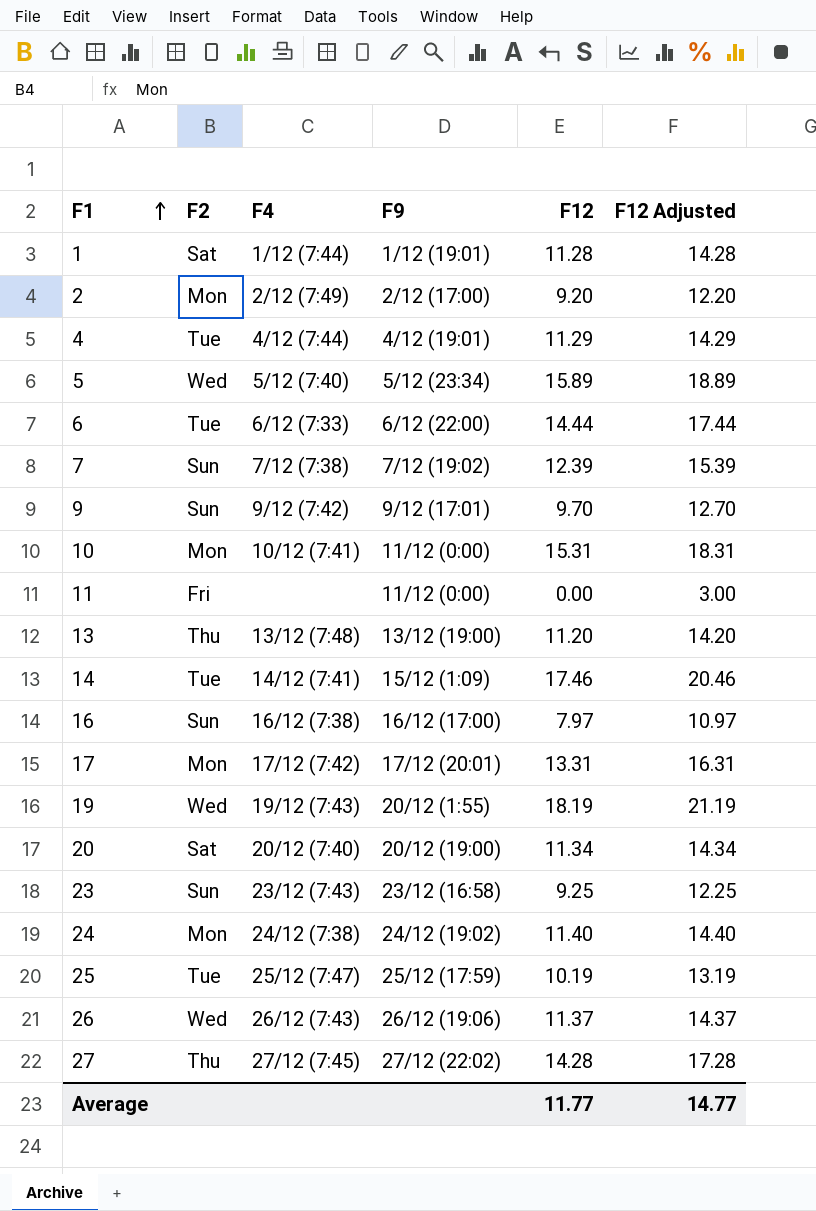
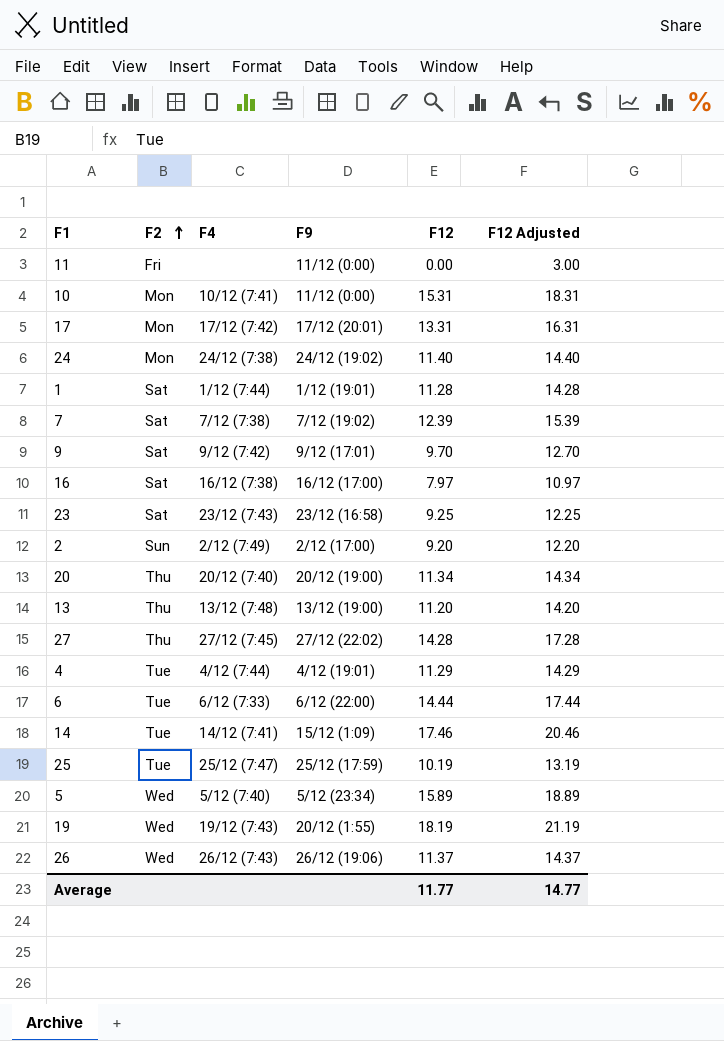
row order: F1 ascending -> F2 ascending
7 | F2: Sun -> Sat
9 | F2: Sun -> Sat
16 | F2: Sun -> Sat
23 | F2: Sun -> Sat
2 | F2: Mon -> Sun
20 | F2: Sat -> Thu

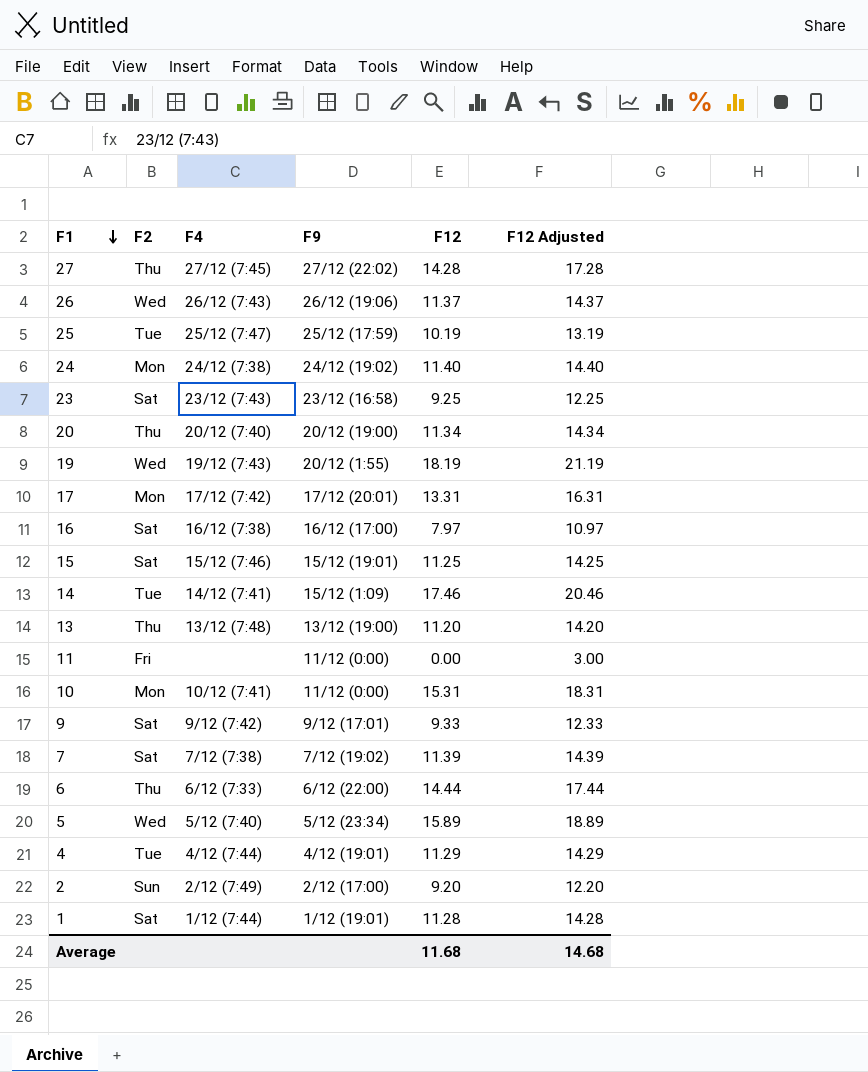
row order: F2 ascending -> F1 descending
row 15: none -> Sat | 15/12 (7:46) | 15/12 (19:01) | 11.25 | 14.25
9 | F12: 9.70 -> 9.33
9 | F12 Adjusted: 12.70 -> 12.33
7 | F12: 12.39 -> 11.39
7 | F12 Adjusted: 15.39 -> 14.39
6 | F2: Tue -> Thu
Average | F12: 11.77 -> 11.68
Average | F12 Adjusted: 14.77 -> 14.68

